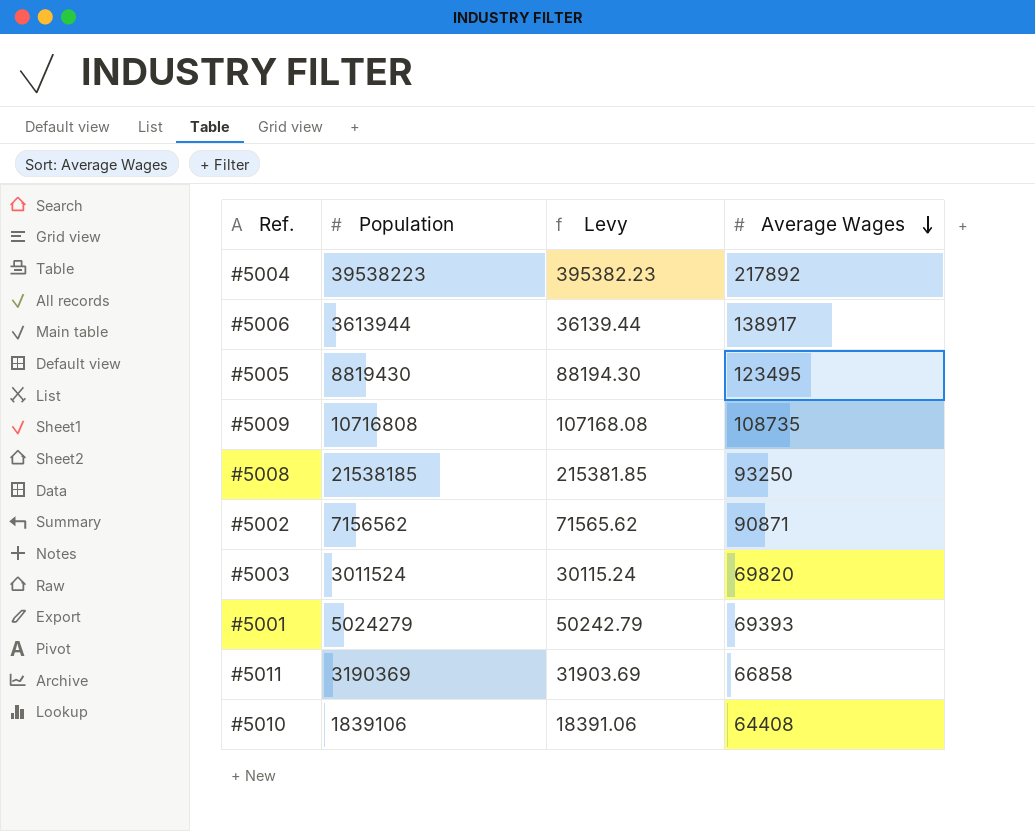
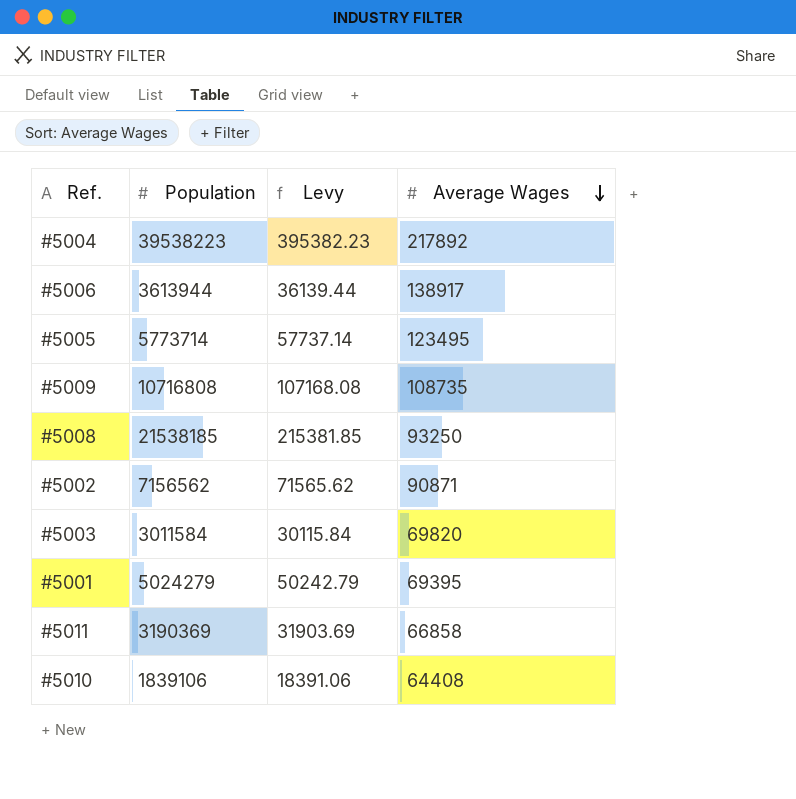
#5005 | Population: 8819430 -> 5773714
#5005 | Levy: 88194.30 -> 57737.14
#5003 | Population: 3011524 -> 3011584
#5003 | Levy: 30115.24 -> 30115.84
#5001 | Average Wages: 69393 -> 69395

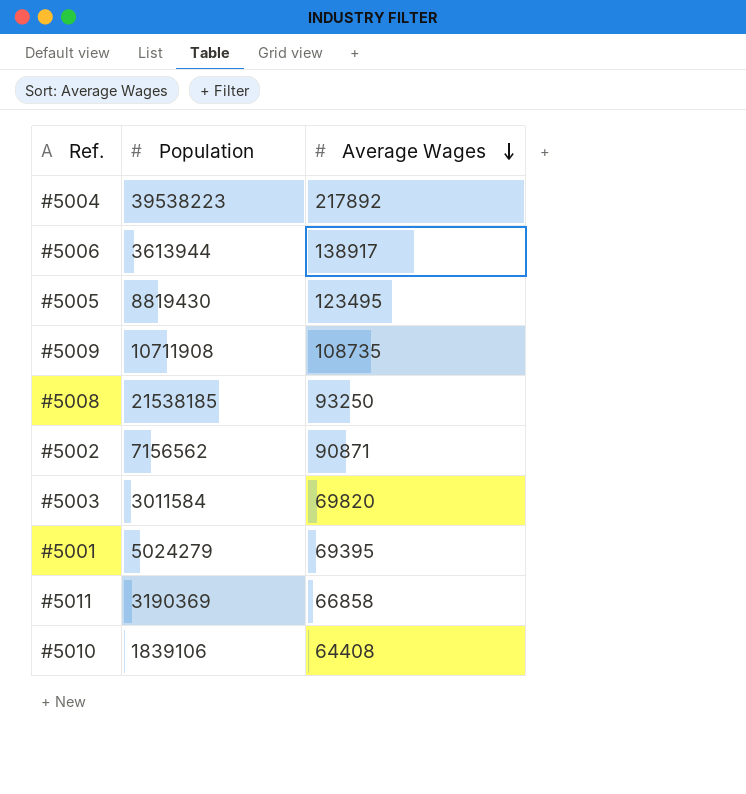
column Levy | formula: [Population] * 0.01 -> none
#5005 | Population: 5773714 -> 8819430
#5009 | Population: 10716808 -> 10711908

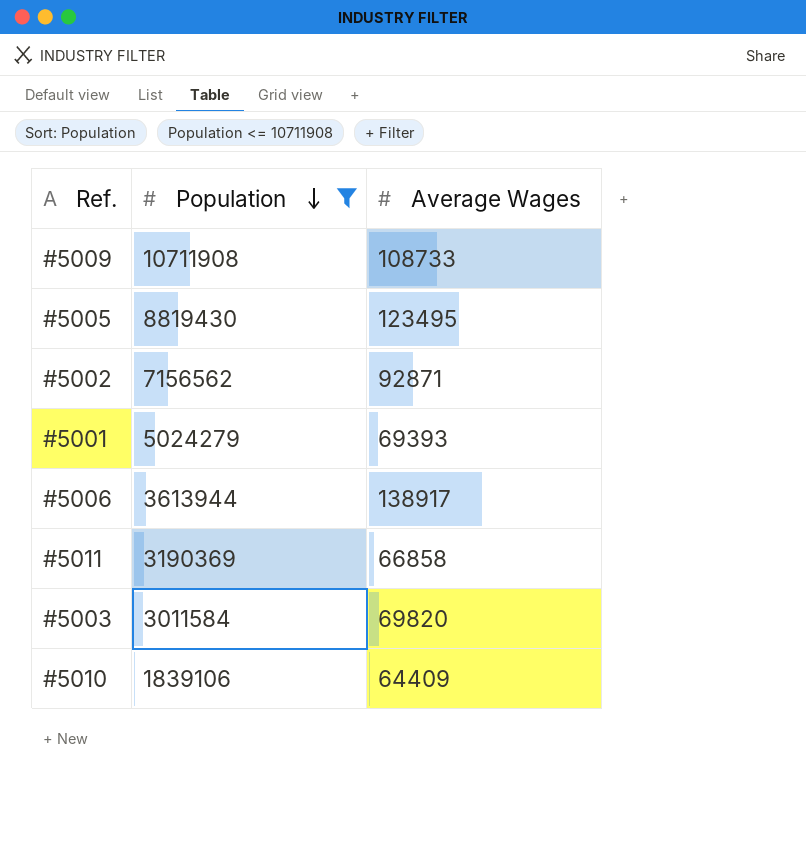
filter: none -> Population <= 10711908
row order: Average Wages descending -> Population descending
#5009 | Average Wages: 108735 -> 108733
#5002 | Average Wages: 90871 -> 92871
#5001 | Average Wages: 69395 -> 69393
#5010 | Average Wages: 64408 -> 64409

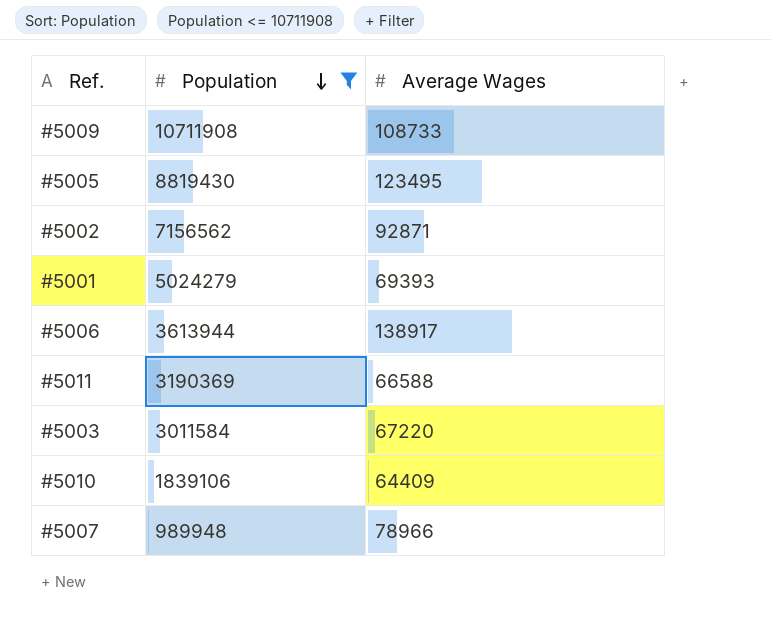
#5011 | Average Wages: 66858 -> 66588
#5003 | Average Wages: 69820 -> 67220
row #5007: none -> 989948 | 78966

